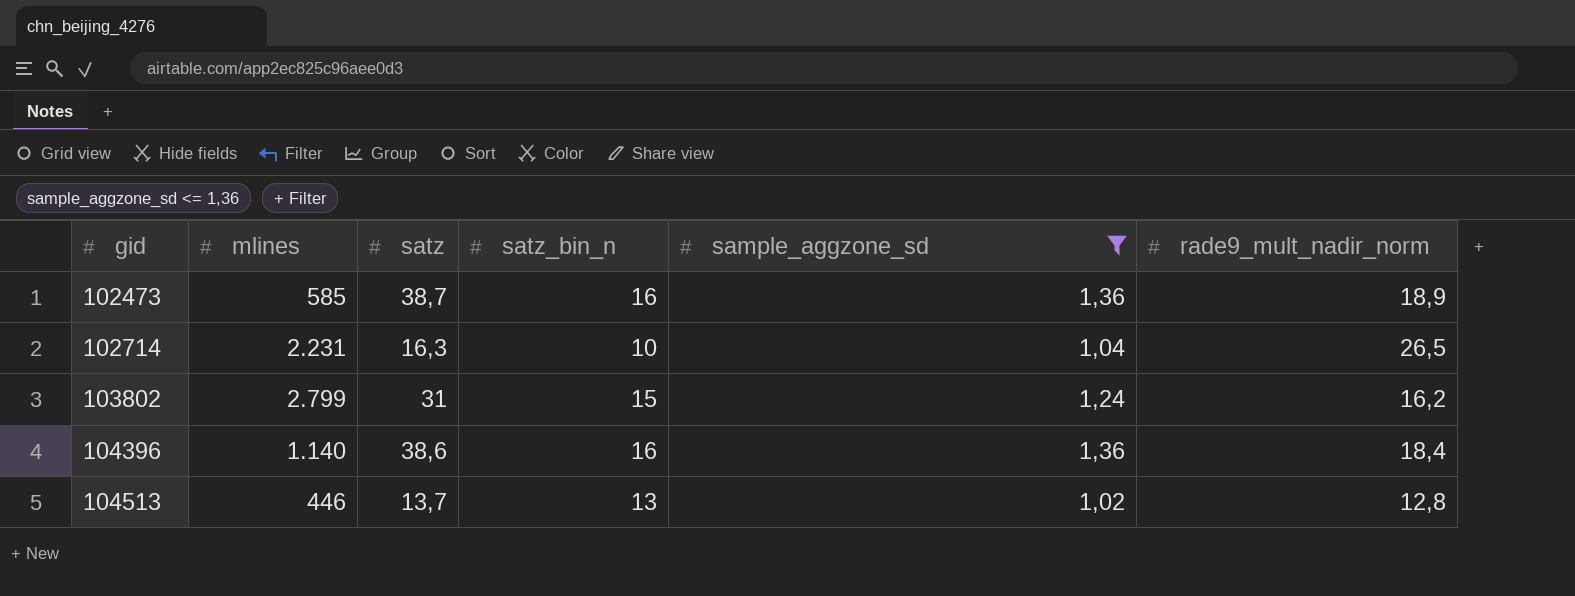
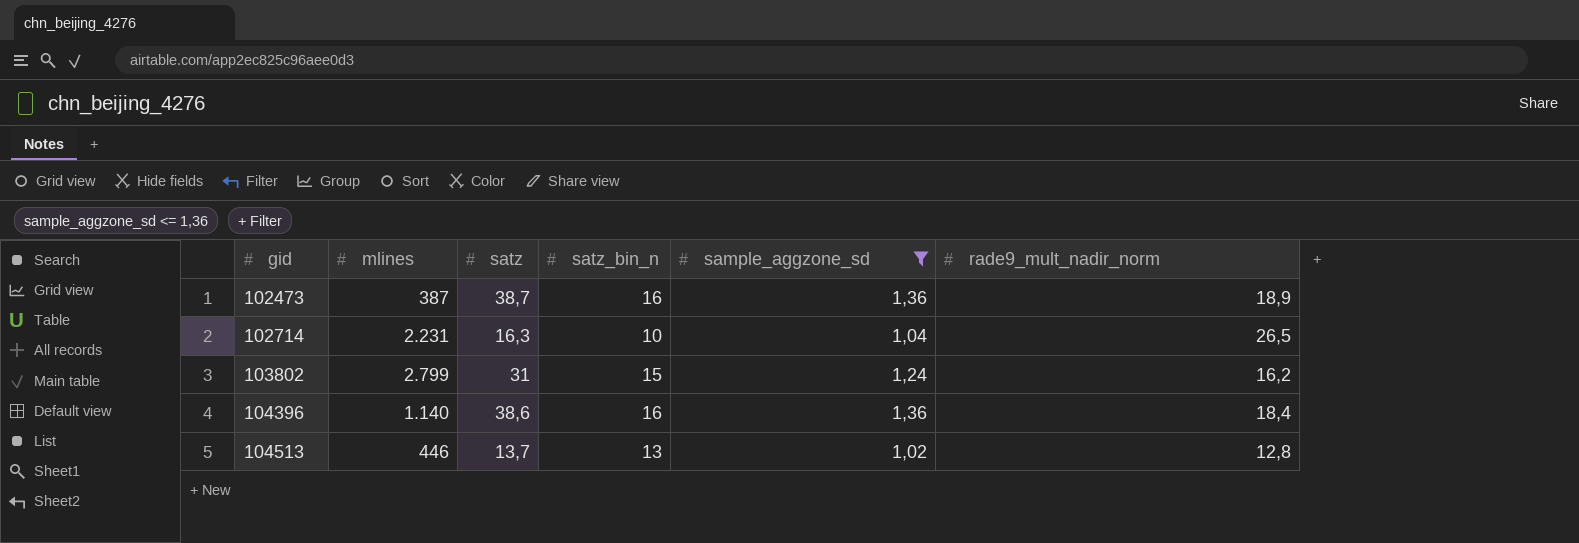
102473 | mlines: 585 -> 387

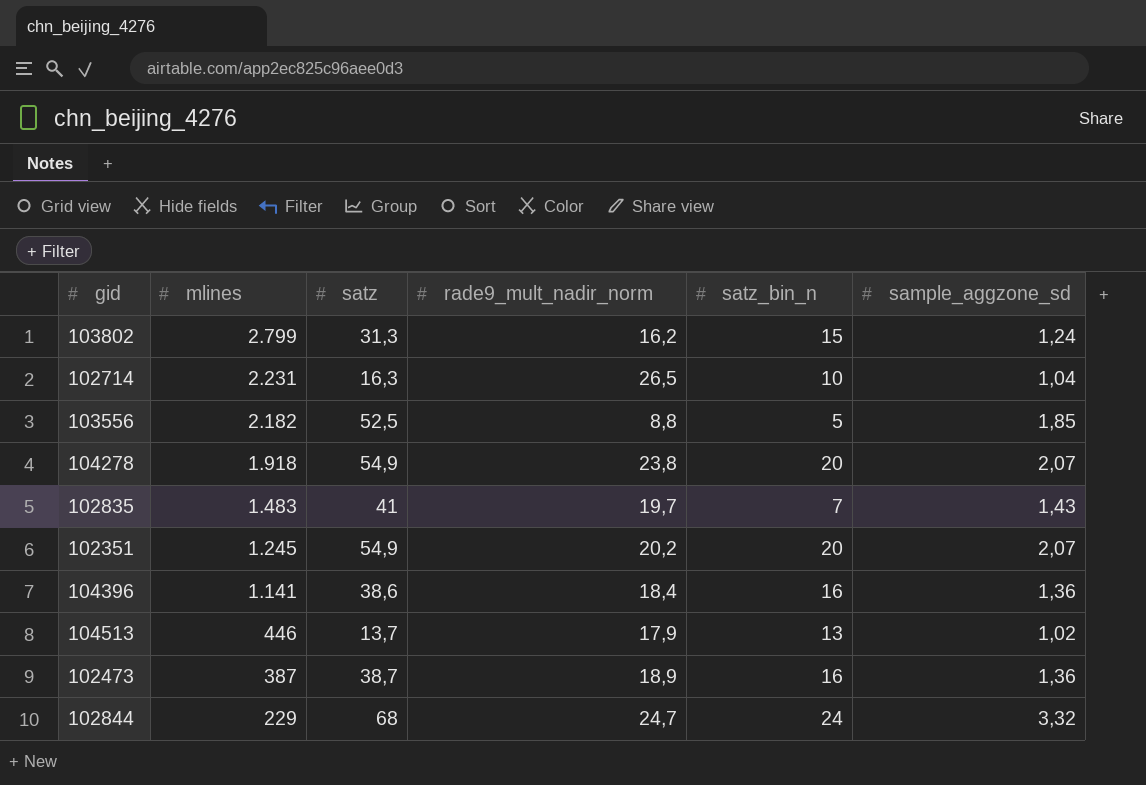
filter: sample_aggzone_sd <= 1,36 -> none
row order: gid ascending -> mlines descending
column rade9_mult_nadir_norm | position: 6 -> 4
103802 | satz: 31 -> 31,3
104396 | mlines: 1.140 -> 1.141
104513 | rade9_mult_nadir_norm: 12,8 -> 17,9

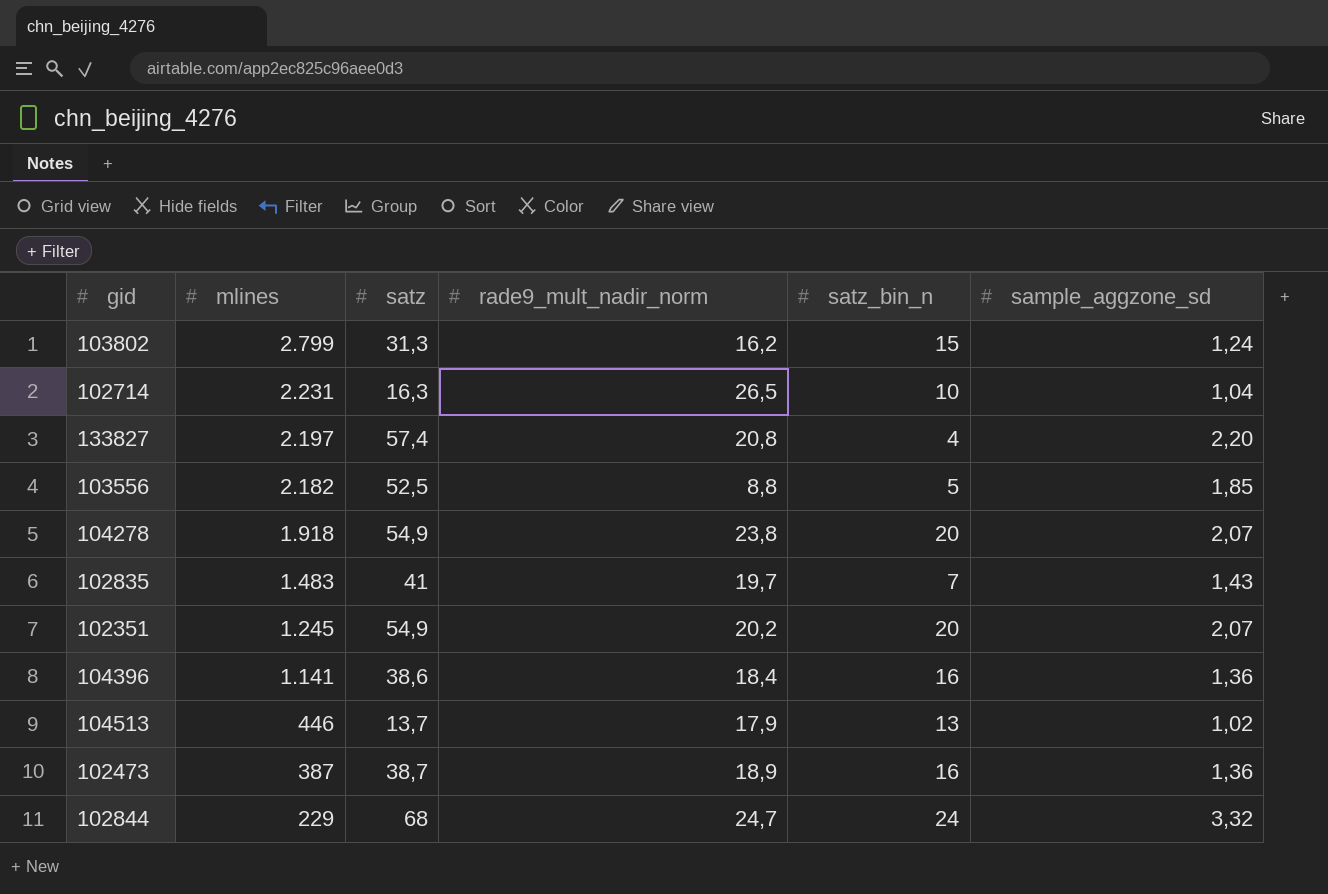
row 133827: none -> 2.197 | 57,4 | 20,8 | 4 | 2,20

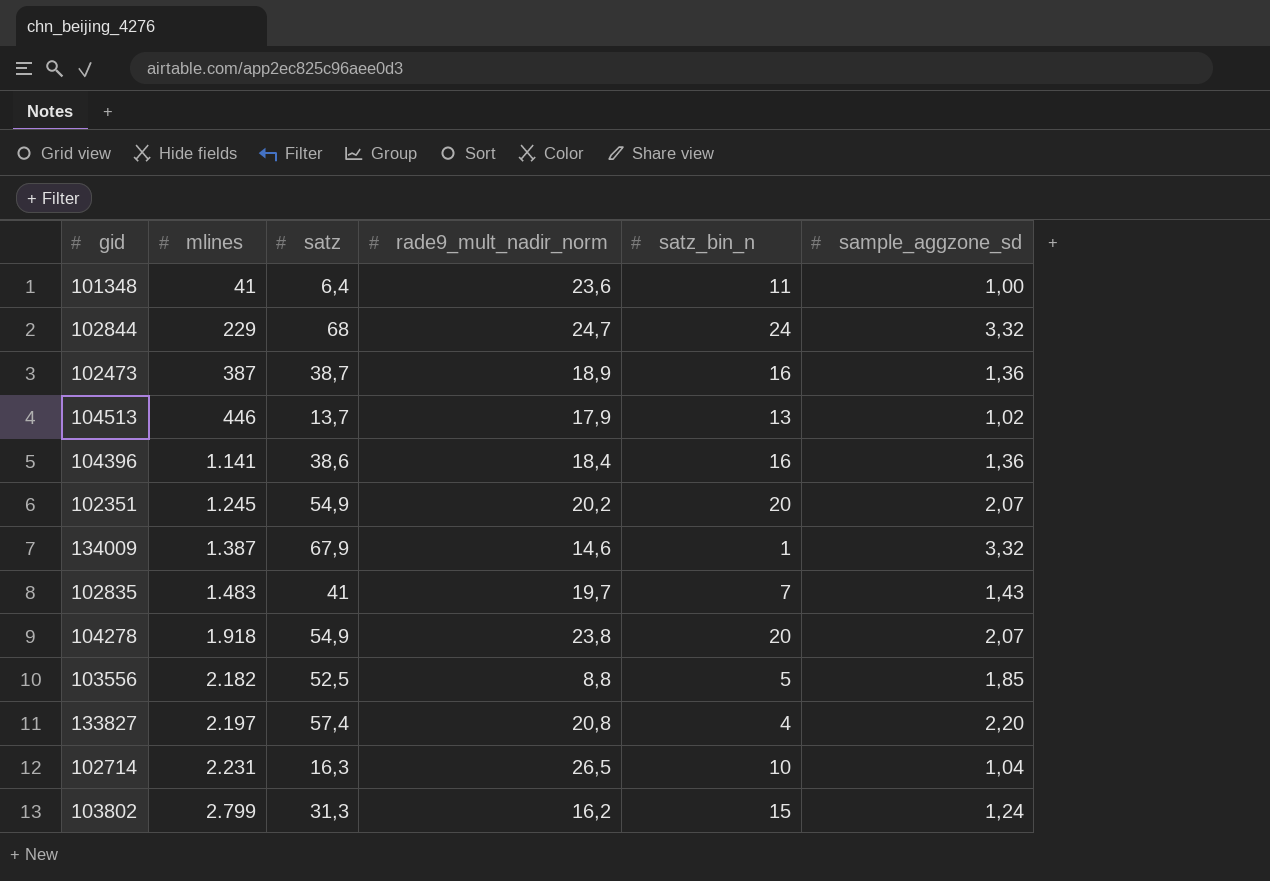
row order: mlines descending -> mlines ascending
row 101348: none -> 41 | 6,4 | 23,6 | 11 | 1,00
row 134009: none -> 1.387 | 67,9 | 14,6 | 1 | 3,32

